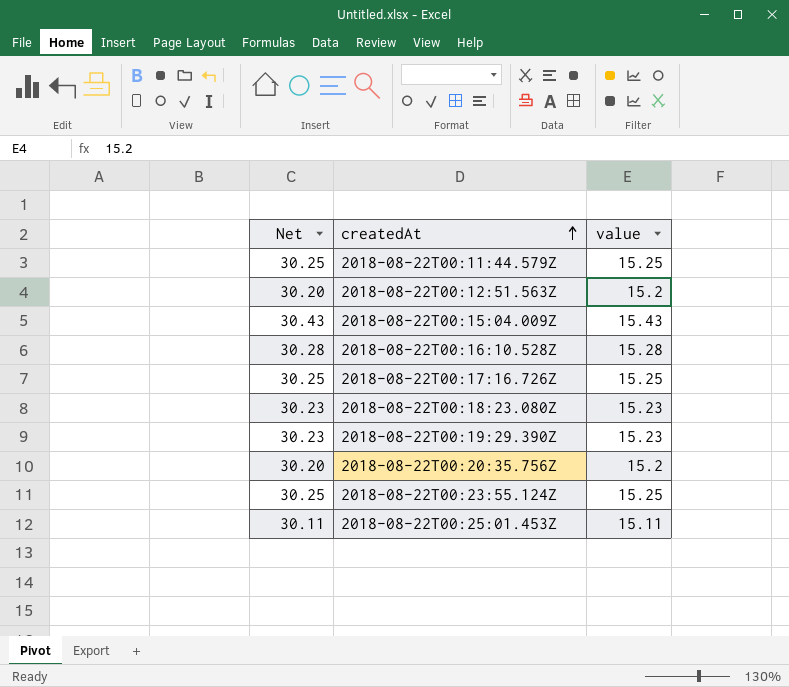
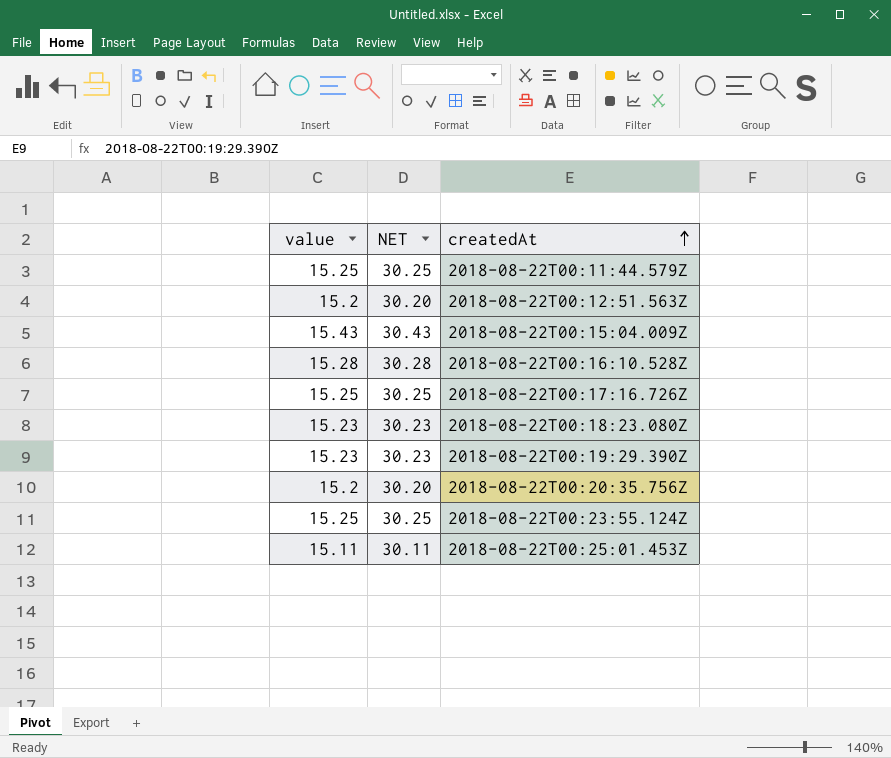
column value | position: 3 -> 1
column name: Net -> NET

